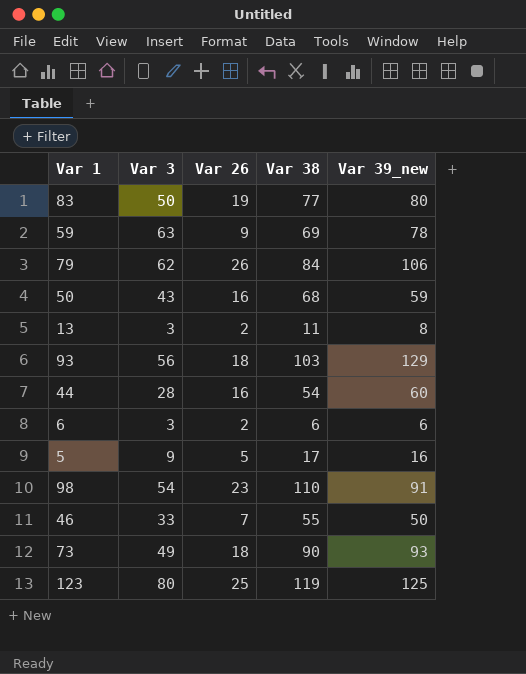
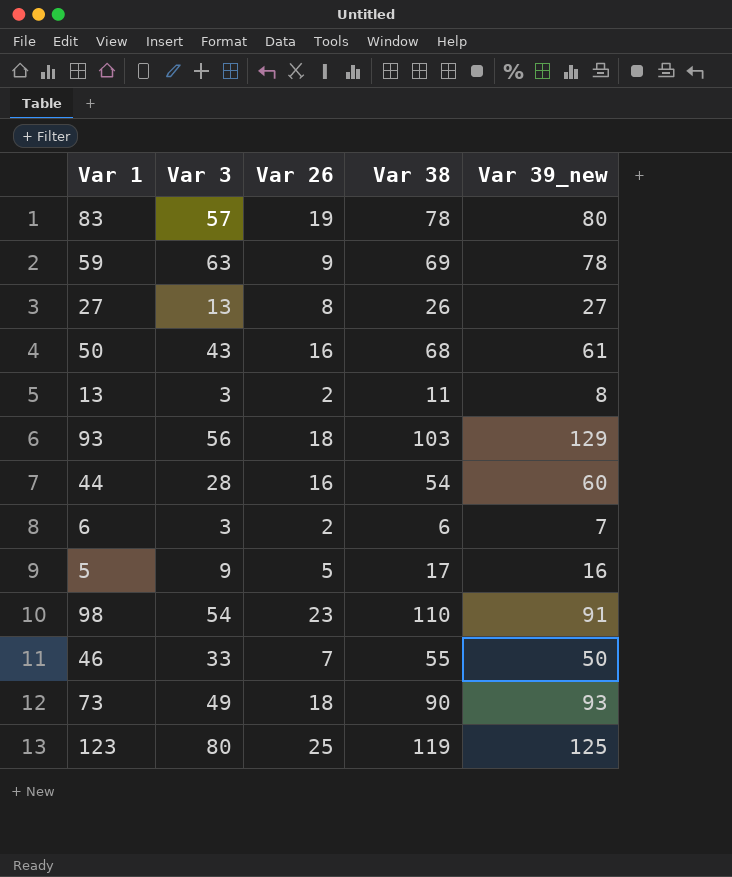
row 79: 62 | 26 | 84 | 106 -> none
83 | Var 3: 50 -> 57
83 | Var 38: 77 -> 78
row 27: none -> 13 | 8 | 26 | 27
50 | Var 39_new: 59 -> 61
6 | Var 39_new: 6 -> 7

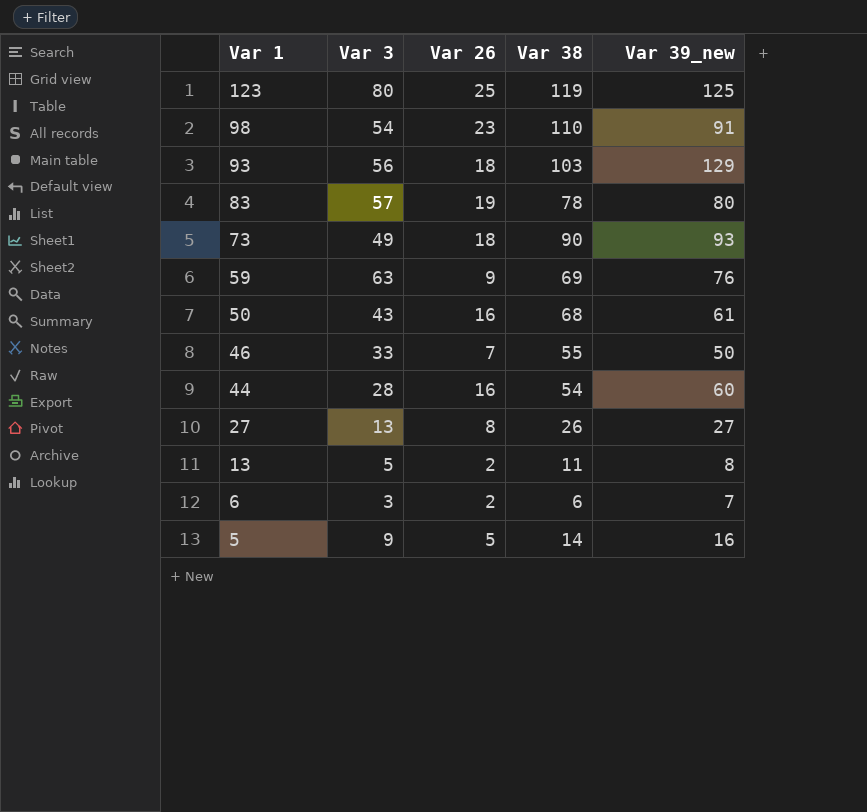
row order: none -> Var 1 descending
59 | Var 39_new: 78 -> 76
13 | Var 3: 3 -> 5
5 | Var 38: 17 -> 14

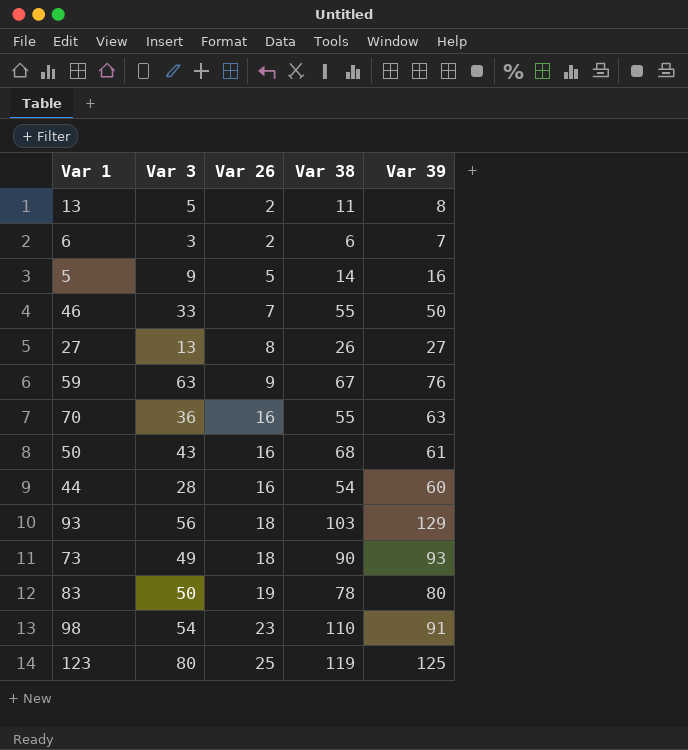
row order: Var 1 descending -> Var 26 ascending
column name: Var 39_new -> Var 39
59 | Var 38: 69 -> 67
row 70: none -> 36 | 16 | 55 | 63
83 | Var 3: 57 -> 50

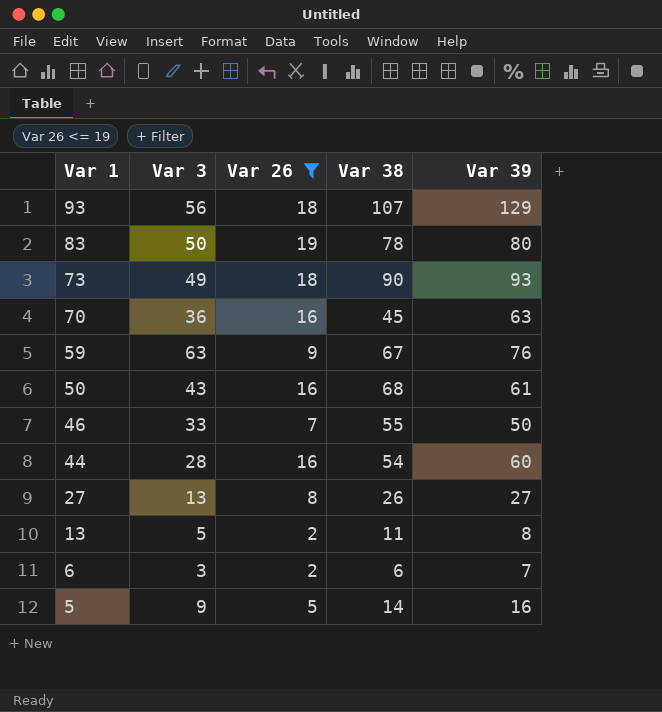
filter: none -> Var 26 <= 19
row order: Var 26 ascending -> Var 1 descending
93 | Var 38: 103 -> 107
70 | Var 38: 55 -> 45

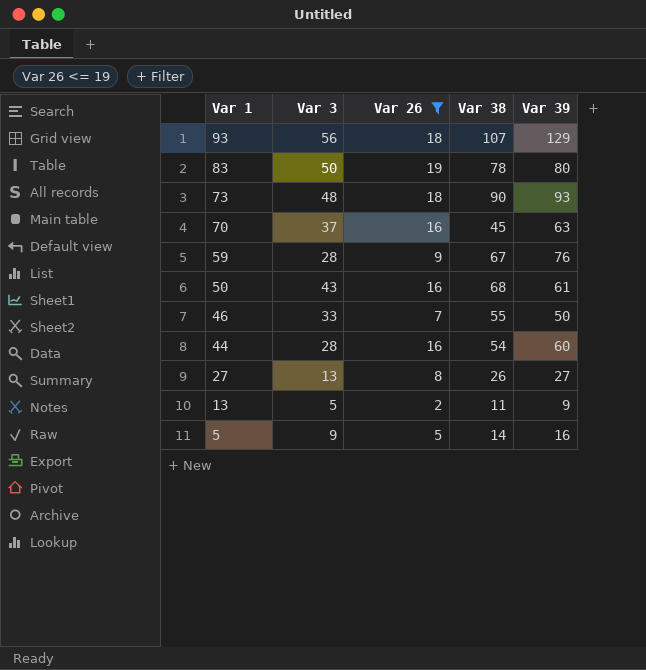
row 6: 3 | 2 | 6 | 7 -> none
73 | Var 3: 49 -> 48
70 | Var 3: 36 -> 37
59 | Var 3: 63 -> 28
13 | Var 39: 8 -> 9

